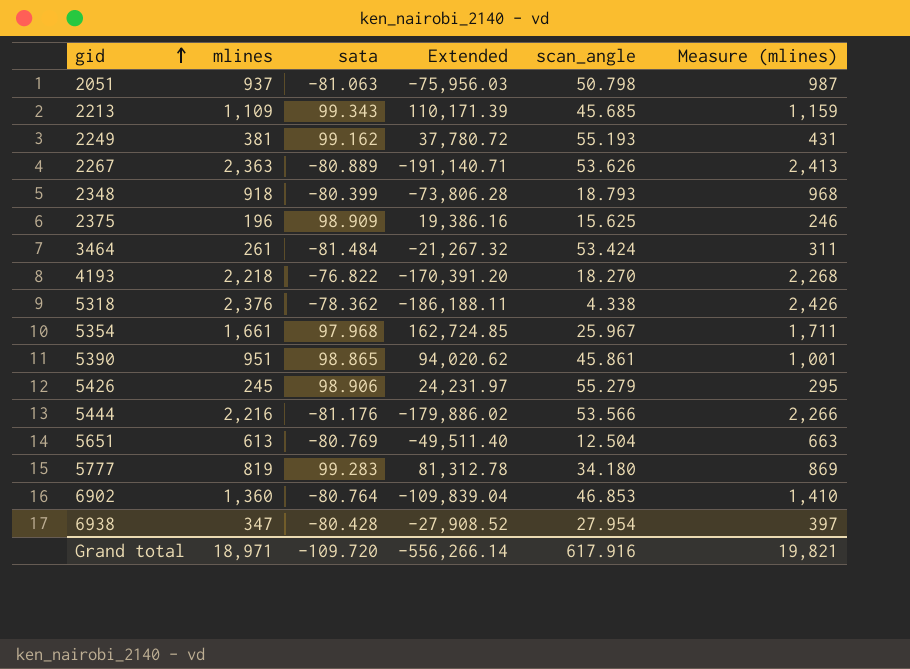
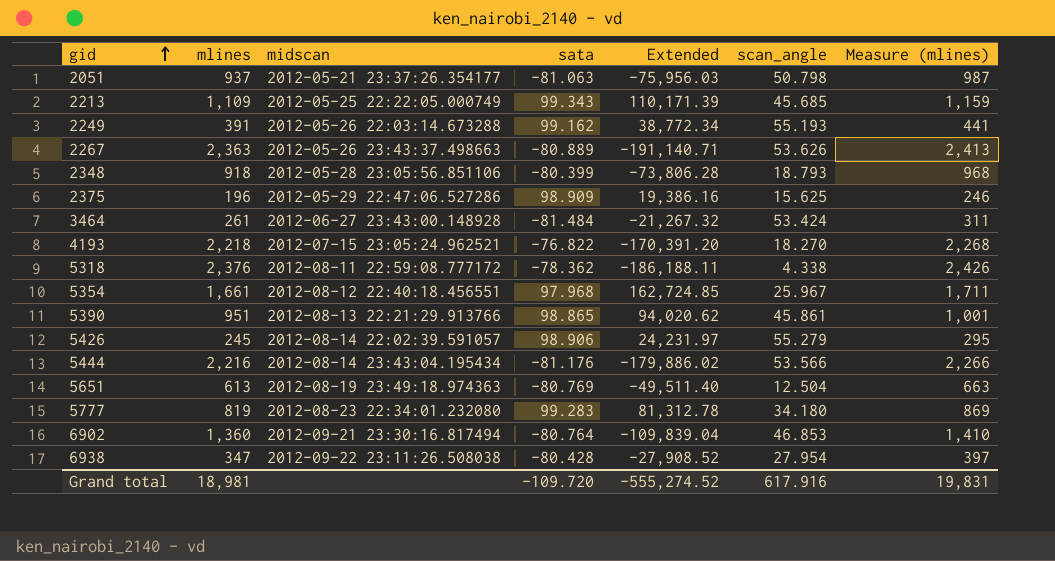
column midscan | position: none -> 3
2249 | mlines: 381 -> 391
2249 | Extended: 37,780.72 -> 38,772.34
2249 | Measure (mlines): 431 -> 441
Grand total | mlines: 18,971 -> 18,981
Grand total | Extended: -556,266.14 -> -555,274.52
Grand total | Measure (mlines): 19,821 -> 19,831

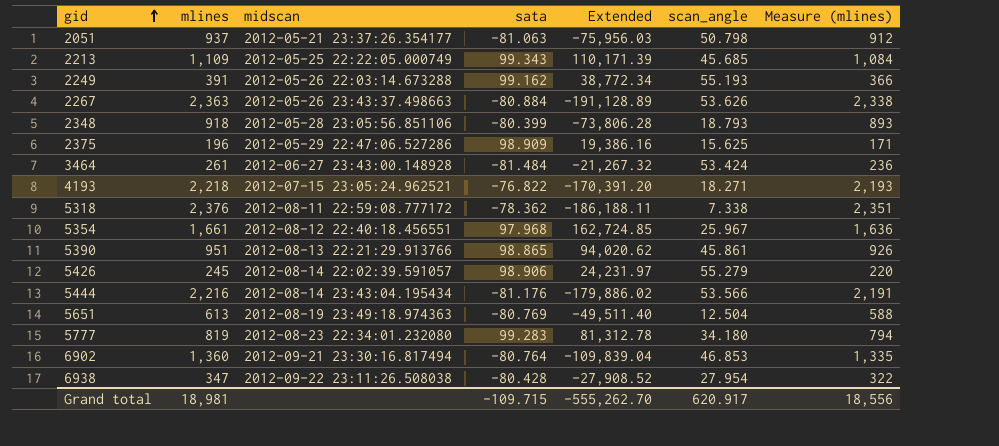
column Measure (mlines) | formula: [mlines] + 50 -> [mlines] - 25
2267 | sata: -80.889 -> -80.884
2267 | Extended: -191,140.71 -> -191,128.89
4193 | scan_angle: 18.270 -> 18.271
5318 | scan_angle: 4.338 -> 7.338
Grand total | sata: -109.720 -> -109.715
Grand total | Extended: -555,274.52 -> -555,262.70
Grand total | scan_angle: 617.916 -> 620.917
Grand total | Measure (mlines): 19,831 -> 18,556

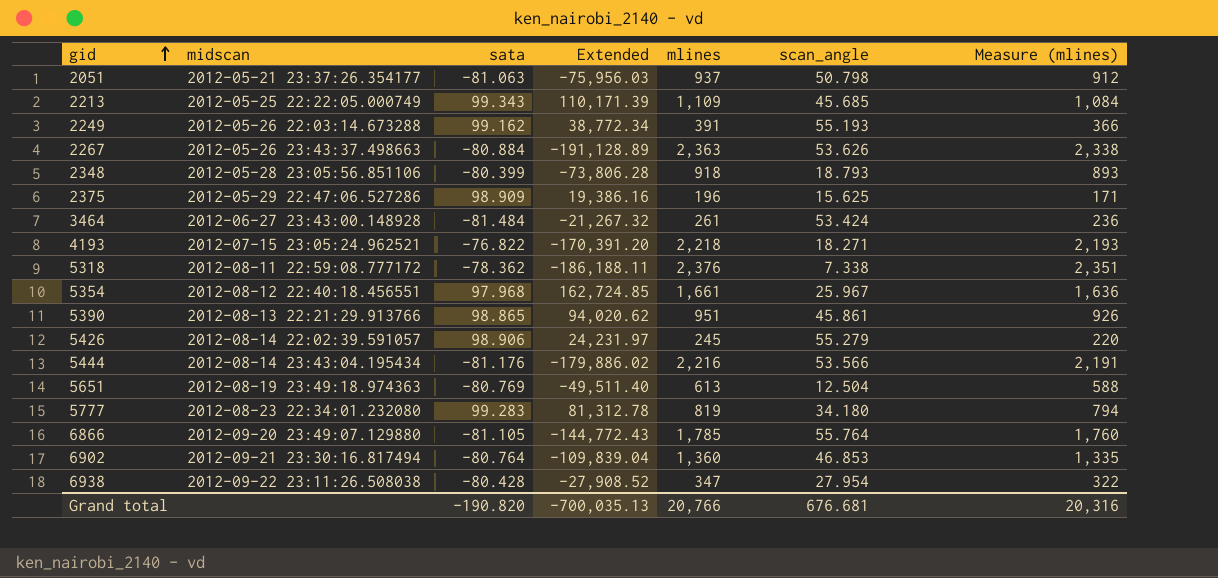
column mlines | position: 2 -> 5
row 6866: none -> 2012-09-20 23:49:07.129880 | -81.105 | -144,772.43 | 1,785 | 55.764 | 1,760
Grand total | sata: -109.715 -> -190.820
Grand total | Extended: -555,262.70 -> -700,035.13
Grand total | mlines: 18,981 -> 20,766
Grand total | scan_angle: 620.917 -> 676.681
Grand total | Measure (mlines): 18,556 -> 20,316

